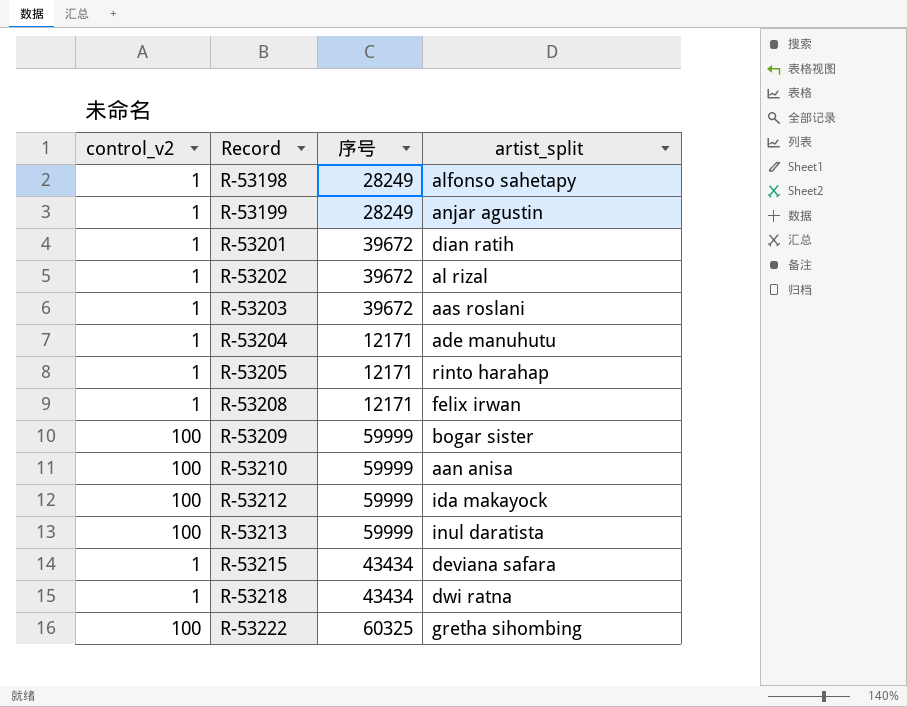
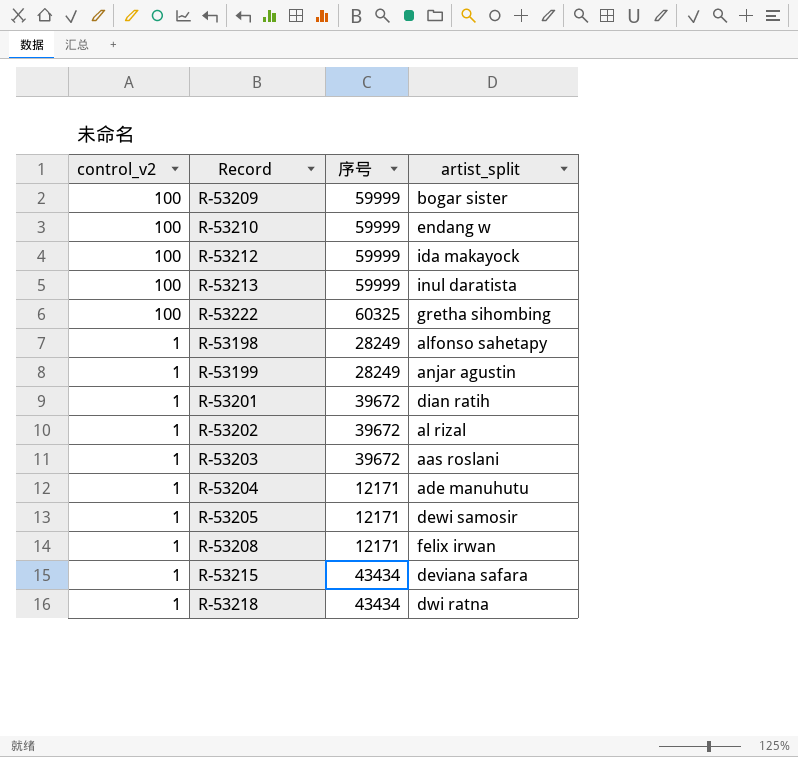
row order: Record ascending -> control_v2 descending
R-53210 | artist_split: aan anisa -> endang w
R-53205 | artist_split: rinto harahap -> dewi samosir

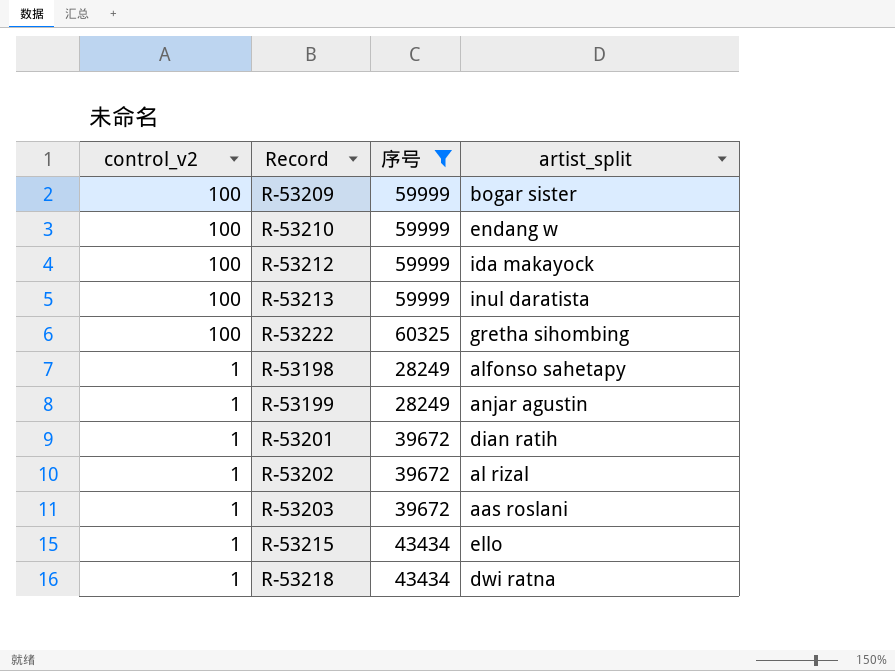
filter: none -> 序号 != 12171
R-53215 | artist_split: deviana safara -> ello

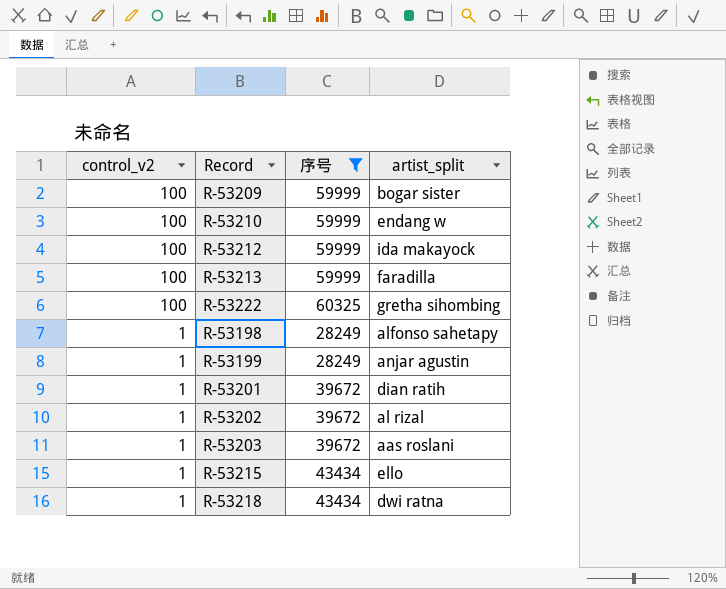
R-53213 | artist_split: inul daratista -> faradilla

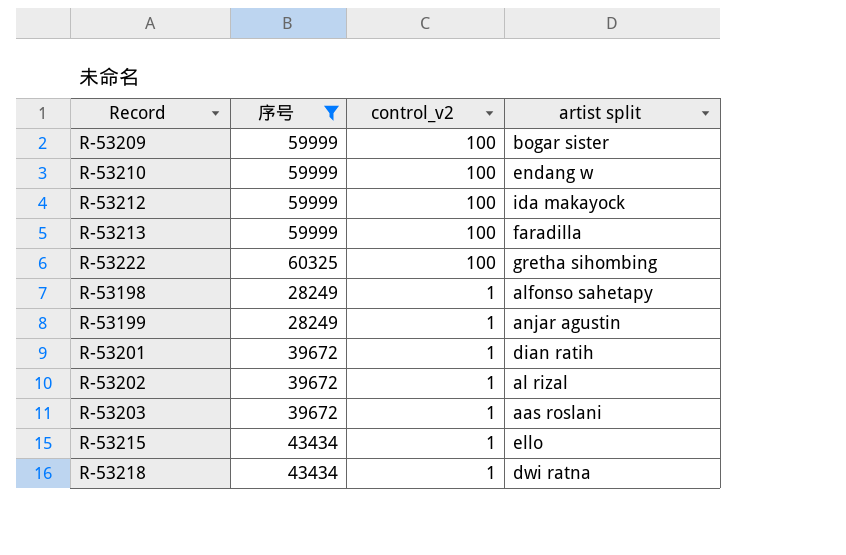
column control_v2 | position: 1 -> 3
column name: artist_split -> artist split

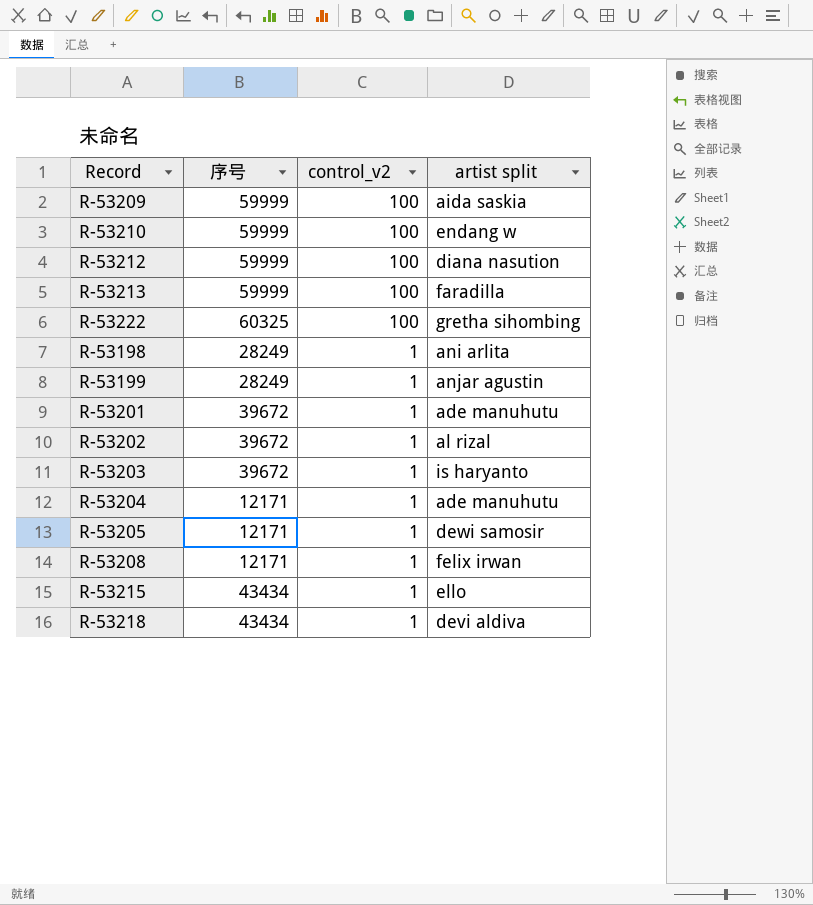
filter: 序号 != 12171 -> none
R-53209 | artist split: bogar sister -> aida saskia
R-53212 | artist split: ida makayock -> diana nasution
R-53198 | artist split: alfonso sahetapy -> ani arlita
R-53201 | artist split: dian ratih -> ade manuhutu
R-53203 | artist split: aas roslani -> is haryanto
R-53218 | artist split: dwi ratna -> devi aldiva

